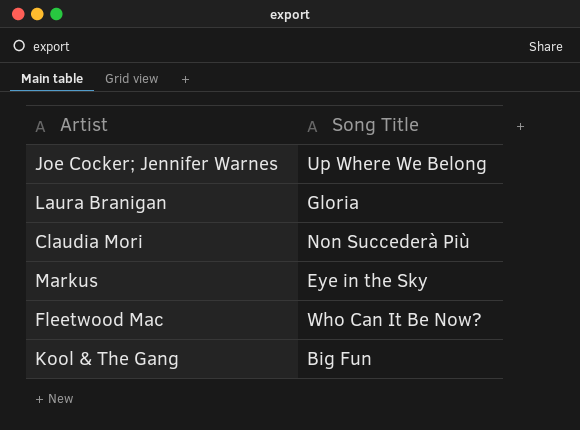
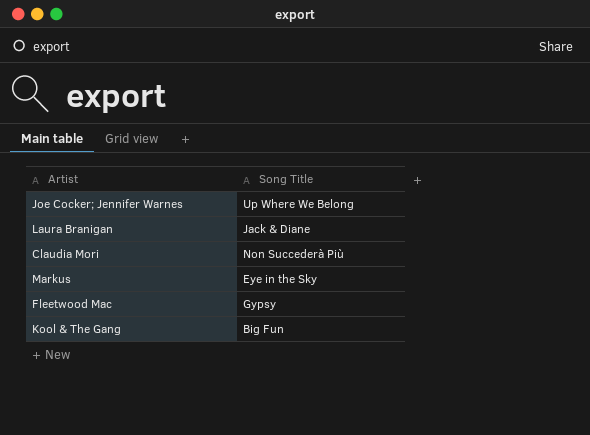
Laura Branigan | Song Title: Gloria -> Jack & Diane
Fleetwood Mac | Song Title: Who Can It Be Now? -> Gypsy

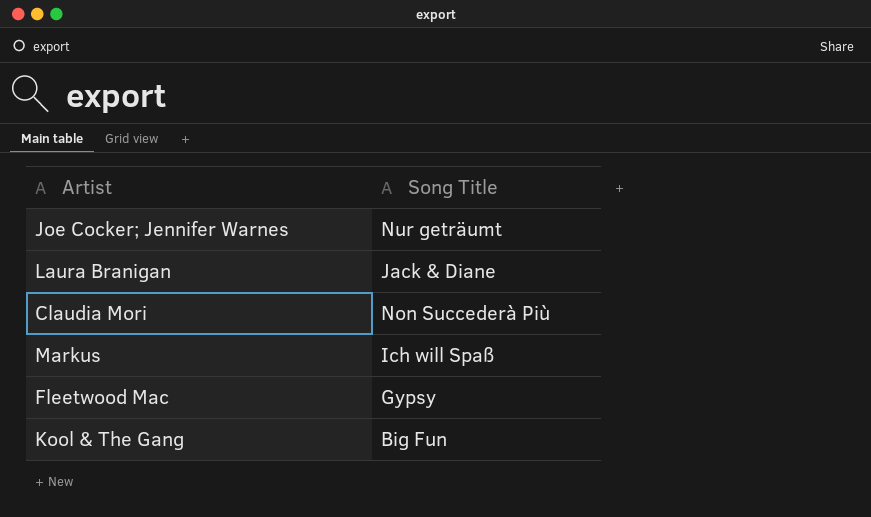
Joe Cocker; Jennifer Warnes | Song Title: Up Where We Belong -> Nur geträumt
Markus | Song Title: Eye in the Sky -> Ich will Spaß

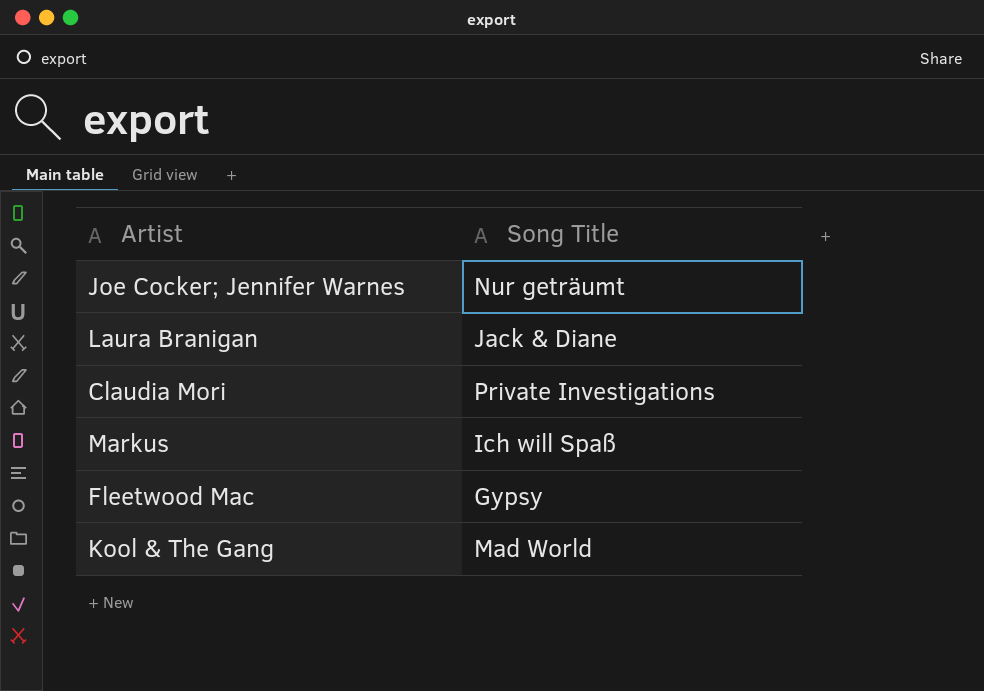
Claudia Mori | Song Title: Non Succederà Più -> Private Investigations
Kool & The Gang | Song Title: Big Fun -> Mad World

